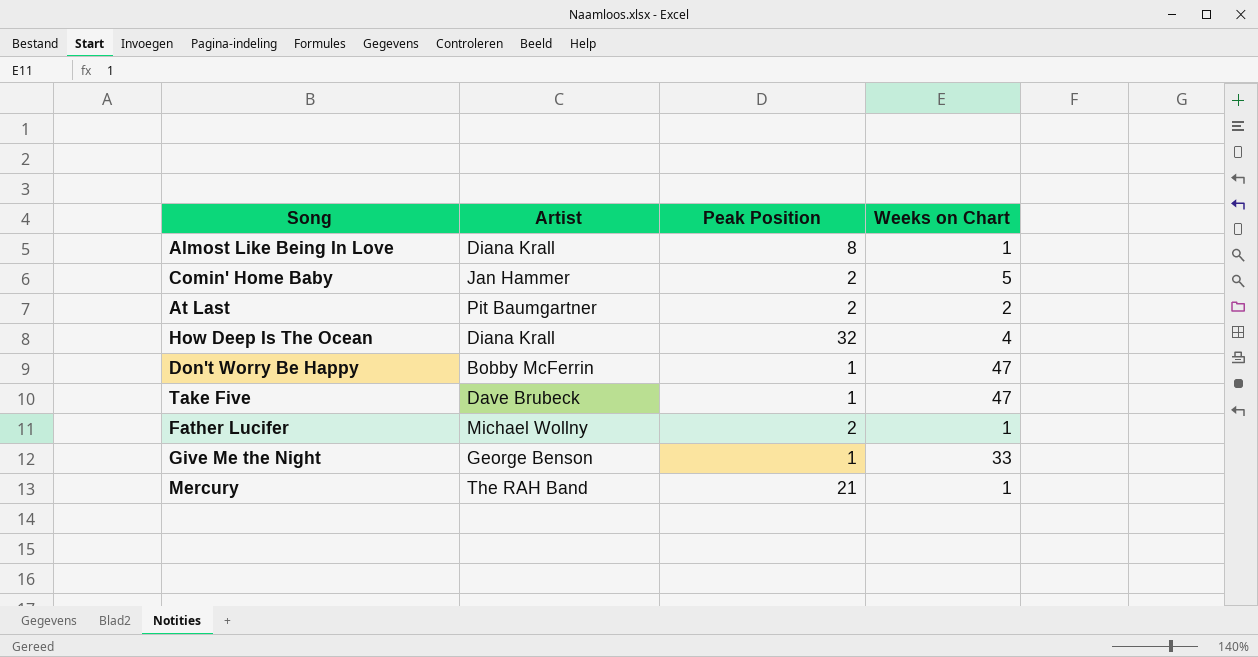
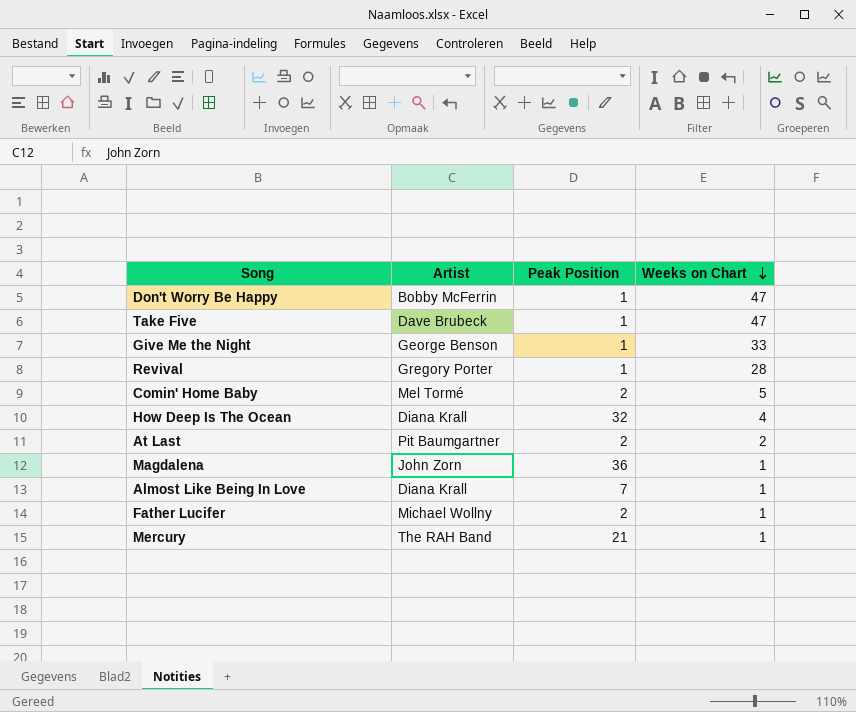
row order: none -> Weeks on Chart descending
row Revival: none -> Gregory Porter | 1 | 28
Comin' Home Baby | Artist: Jan Hammer -> Mel Tormé
row Magdalena: none -> John Zorn | 36 | 1
Almost Like Being In Love | Peak Position: 8 -> 7

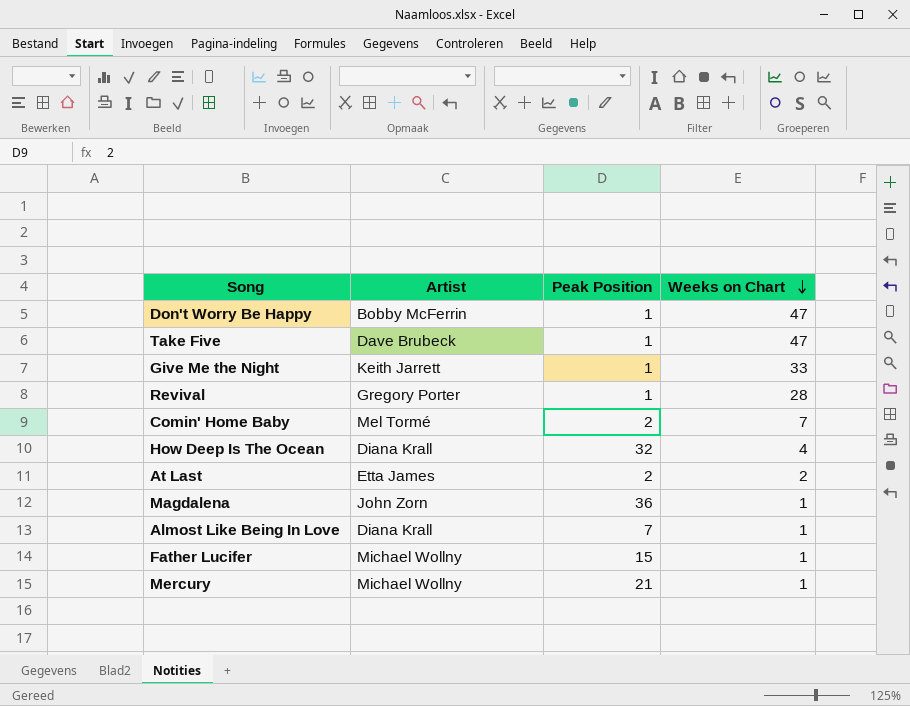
Give Me the Night | Artist: George Benson -> Keith Jarrett
Comin' Home Baby | Weeks on Chart: 5 -> 7
At Last | Artist: Pit Baumgartner -> Etta James
Father Lucifer | Peak Position: 2 -> 15
Mercury | Artist: The RAH Band -> Michael Wollny

